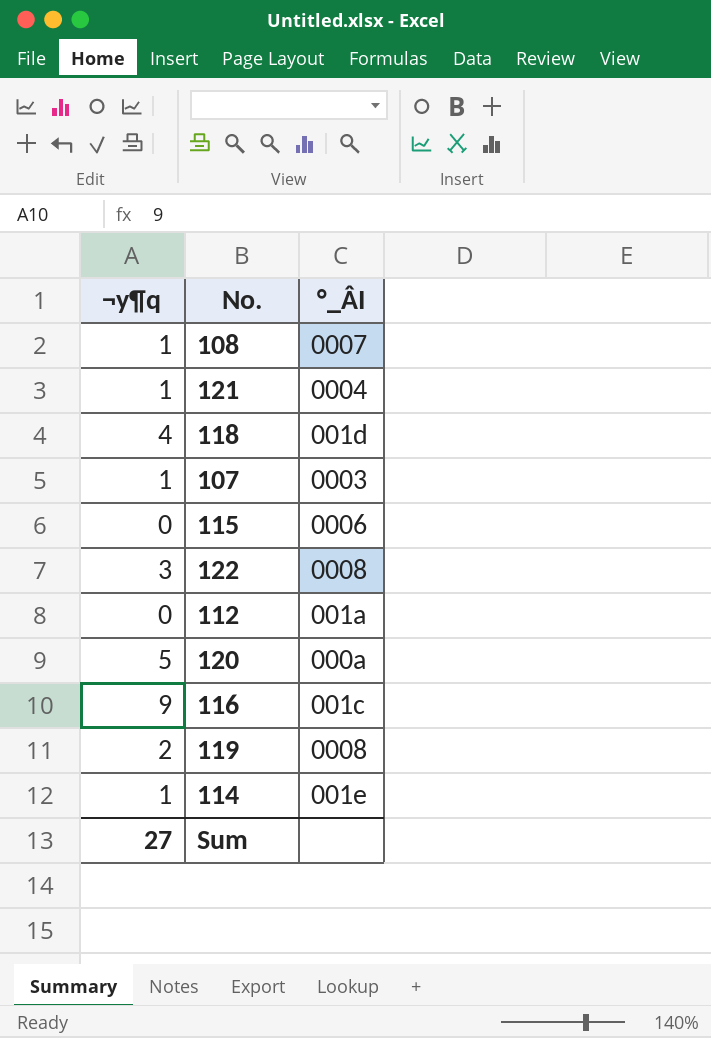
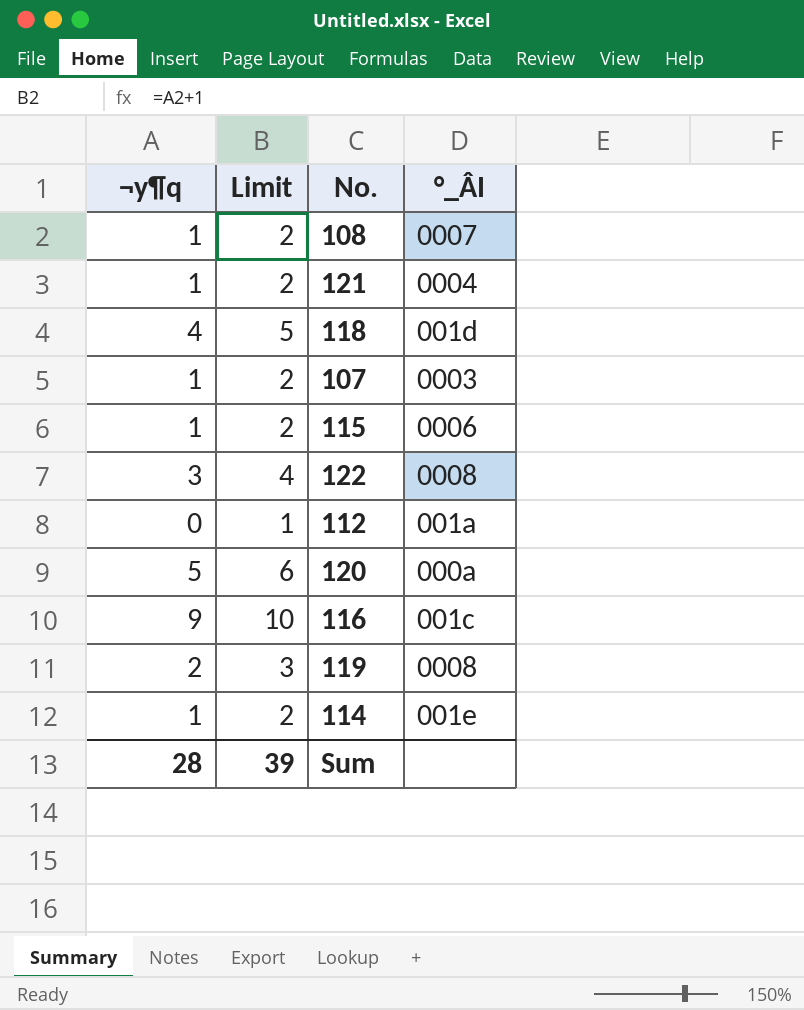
column Limit | formula: none -> [¬y¶q] + 1
115 | ¬y¶q: 0 -> 1
Sum | ¬y¶q: 27 -> 28

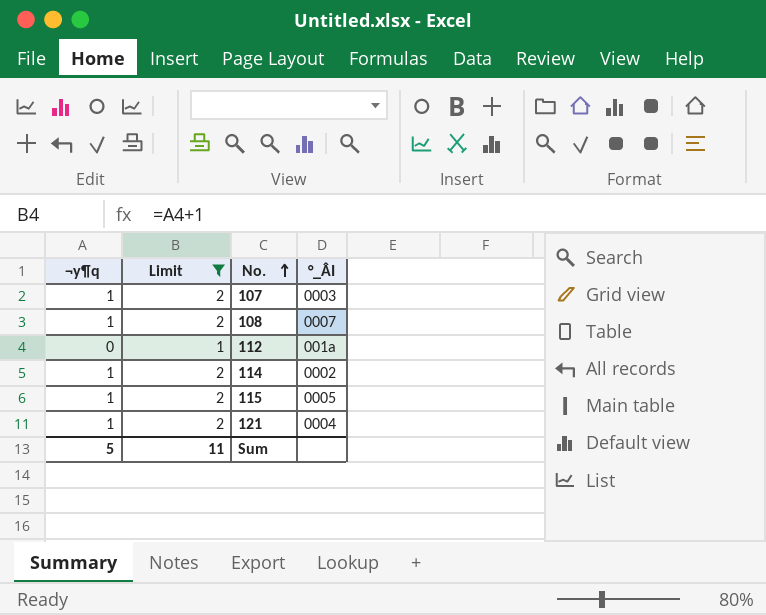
filter: none -> Limit <= 2
row order: none -> No. ascending
114 | °_ÂI: 001e -> 0002
115 | °_ÂI: 0006 -> 0005
Sum | ¬y¶q: 28 -> 5
Sum | Limit: 39 -> 11

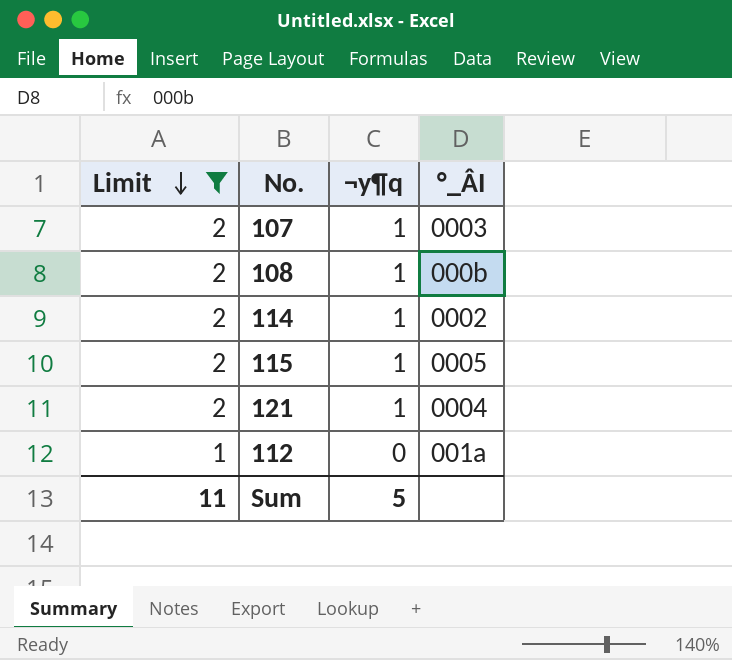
row order: No. ascending -> Limit descending
column ¬y¶q | position: 1 -> 3
108 | °_ÂI: 0007 -> 000b

